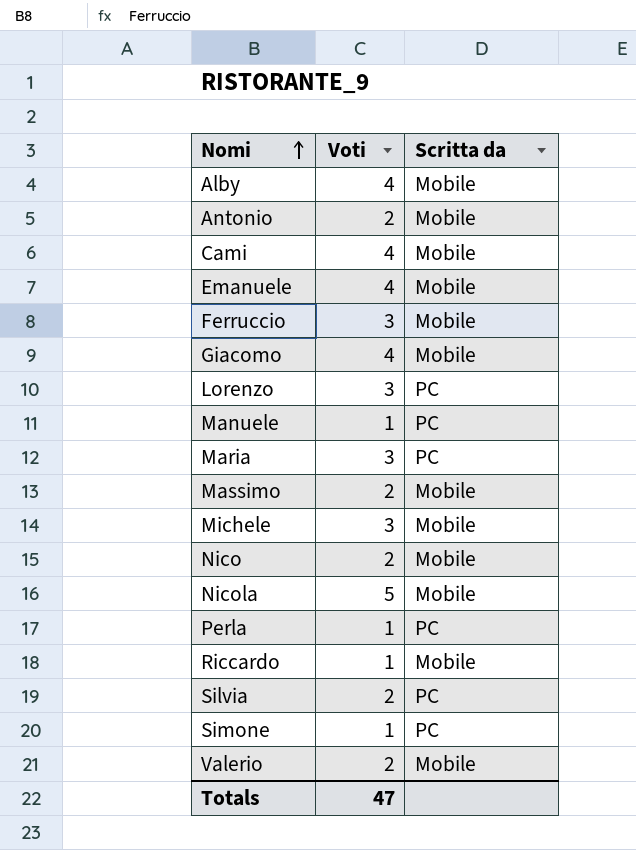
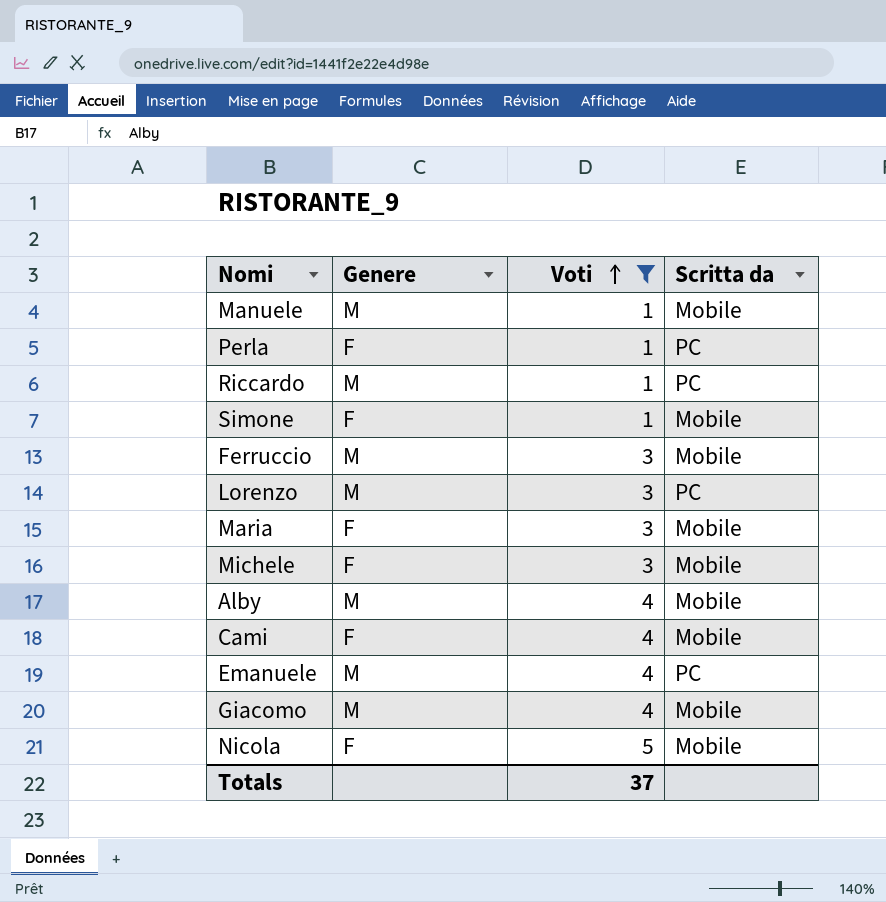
filter: none -> Voti != 2
row order: Nomi ascending -> Voti ascending
column Genere | position: none -> 2
Manuele | Scritta da: PC -> Mobile
Riccardo | Scritta da: Mobile -> PC
Simone | Scritta da: PC -> Mobile
Maria | Scritta da: PC -> Mobile
Emanuele | Scritta da: Mobile -> PC
Totals | Voti: 47 -> 37

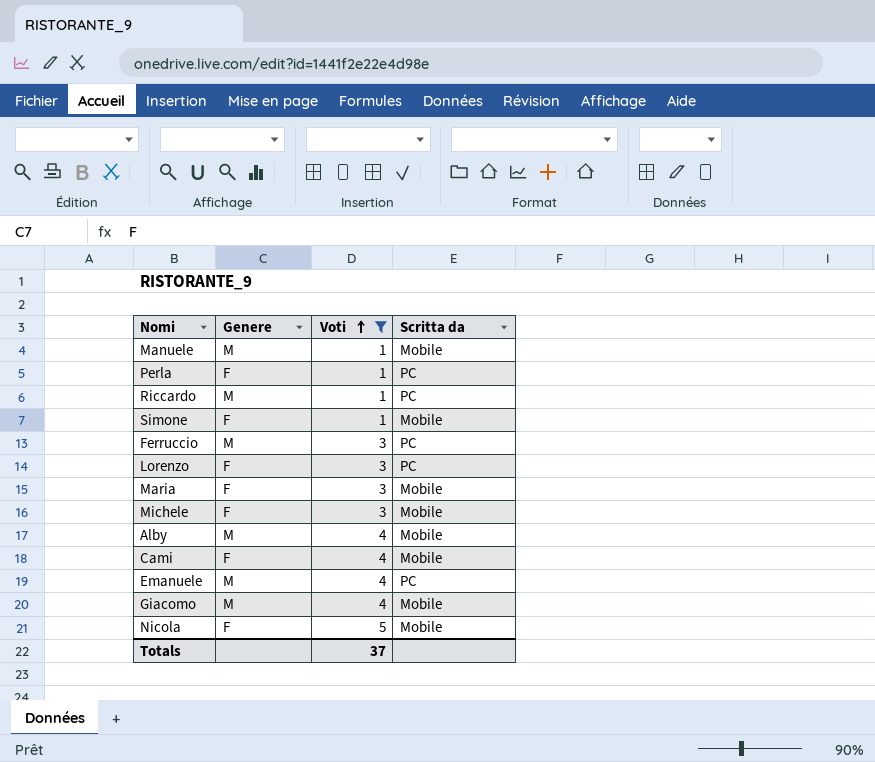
Ferruccio | Scritta da: Mobile -> PC
Lorenzo | Genere: M -> F

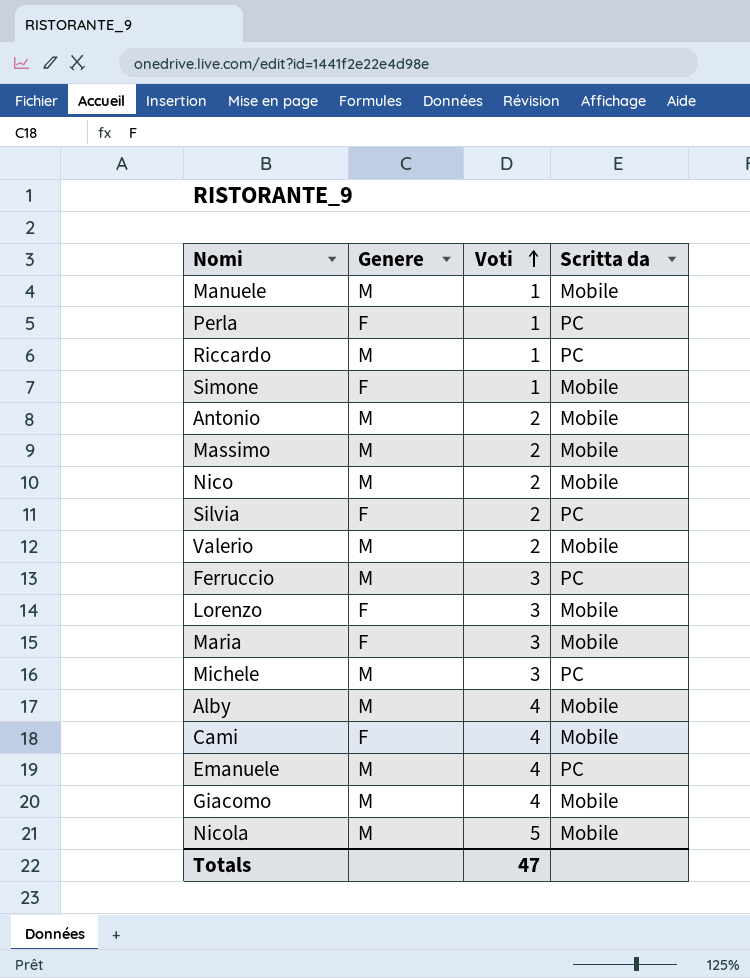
filter: Voti != 2 -> none
Lorenzo | Scritta da: PC -> Mobile
Michele | Genere: F -> M
Michele | Scritta da: Mobile -> PC
Nicola | Genere: F -> M
Totals | Voti: 37 -> 47

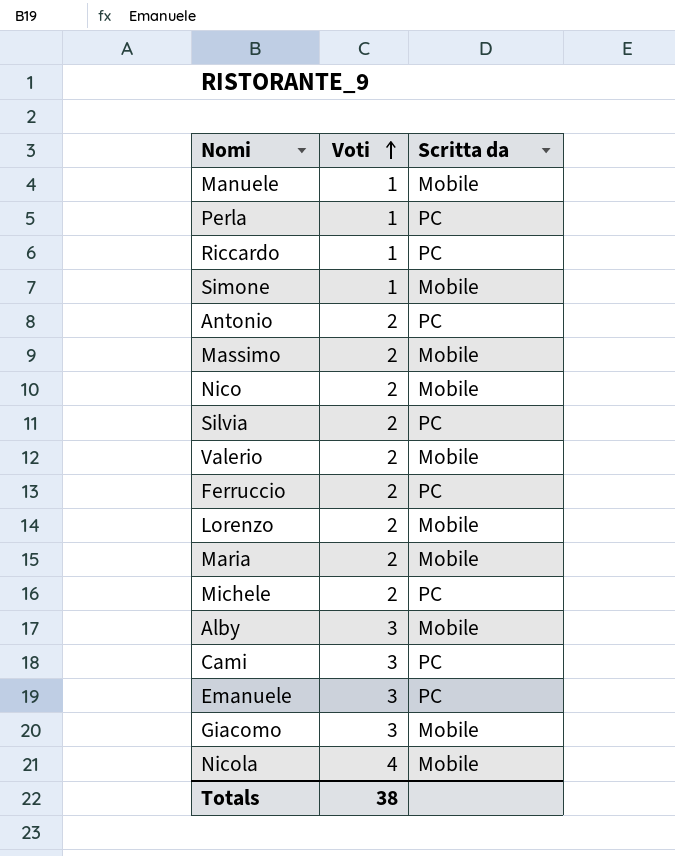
column Genere | position: 2 -> none
Antonio | Scritta da: Mobile -> PC
Ferruccio | Voti: 3 -> 2
Lorenzo | Voti: 3 -> 2
Maria | Voti: 3 -> 2
Michele | Voti: 3 -> 2
Alby | Voti: 4 -> 3
Cami | Voti: 4 -> 3
Cami | Scritta da: Mobile -> PC
Emanuele | Voti: 4 -> 3
Giacomo | Voti: 4 -> 3
Nicola | Voti: 5 -> 4
Totals | Voti: 47 -> 38

